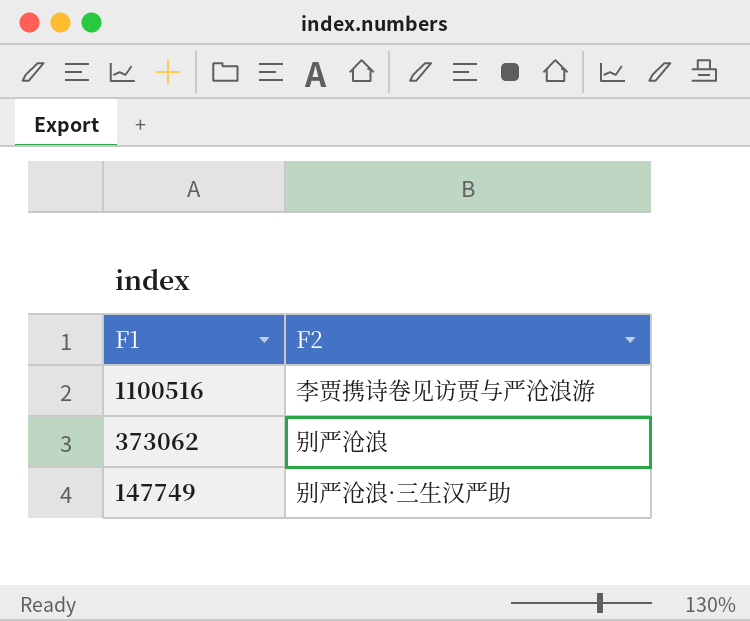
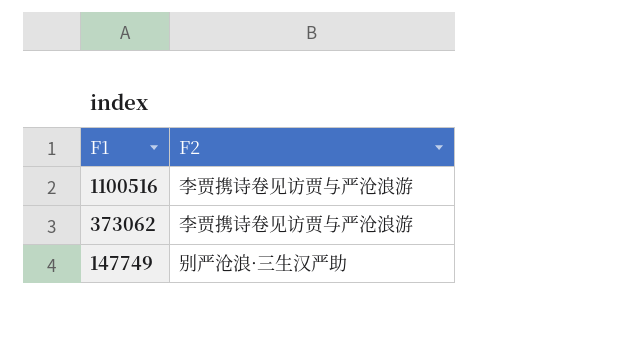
373062 | F2: 别严沧浪 -> 李贾携诗卷见访贾与严沧浪游

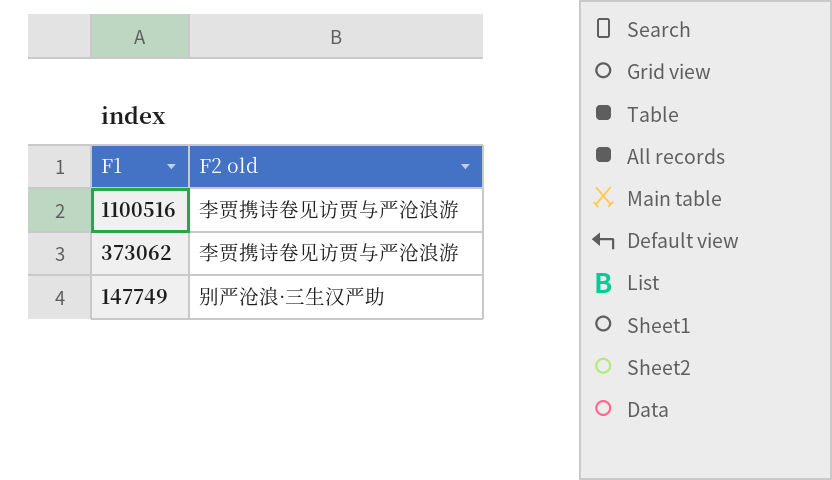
column name: F2 -> F2 old

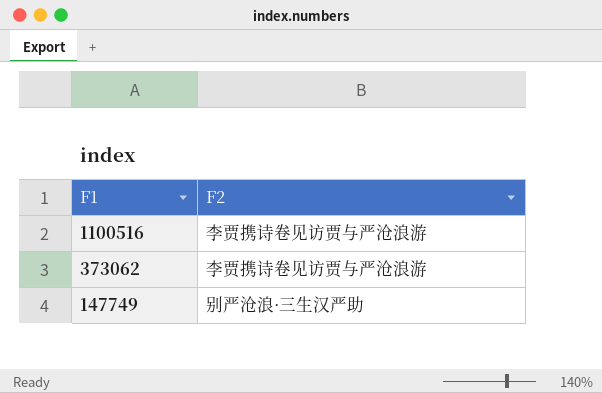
column name: F2 old -> F2

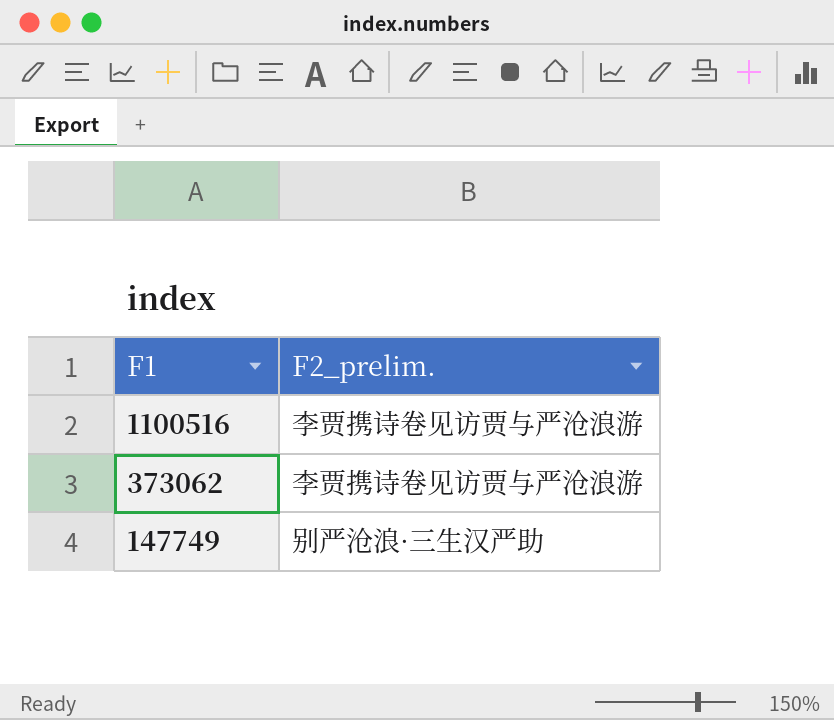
column name: F2 -> F2_prelim.

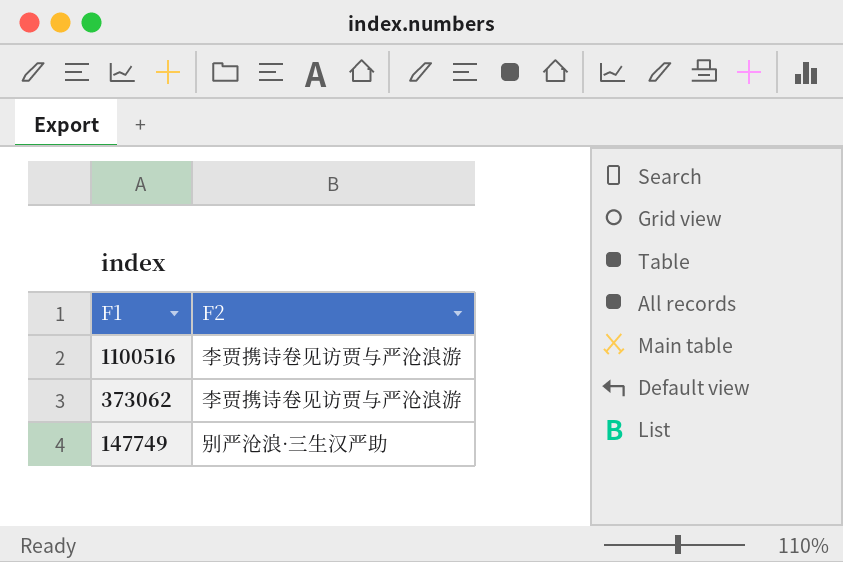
column name: F2_prelim. -> F2

